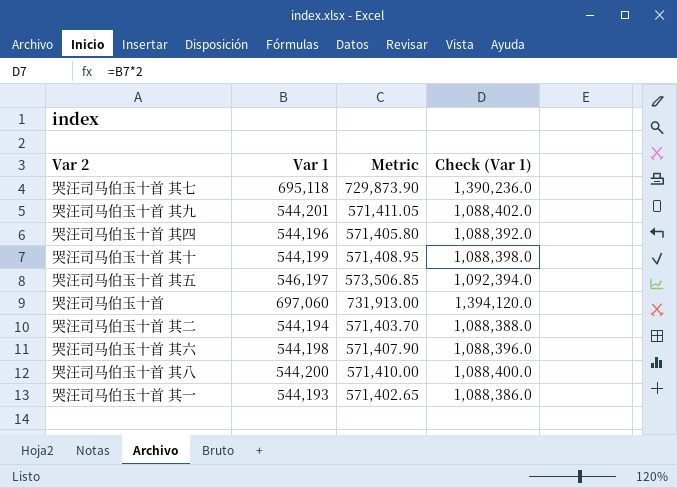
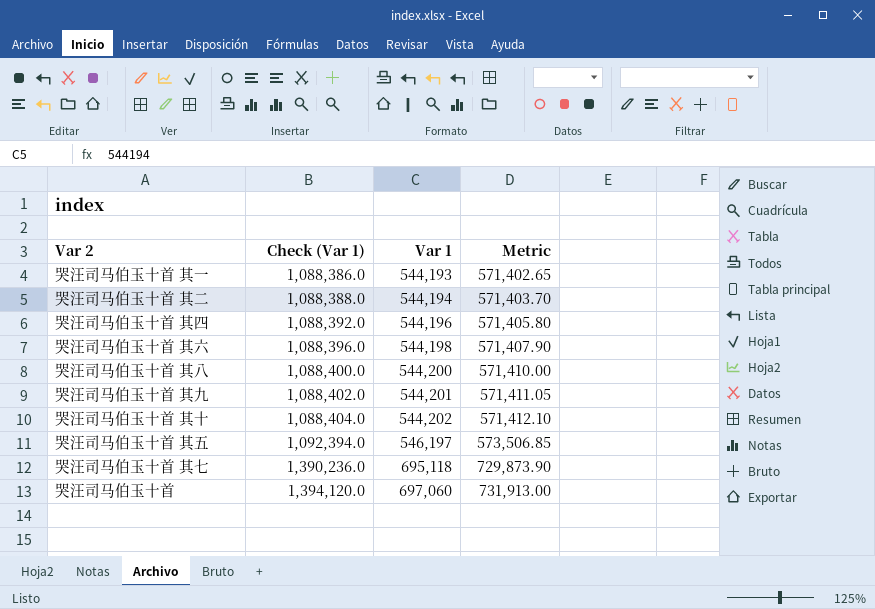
row order: none -> Check (Var 1) ascending
column Check (Var 1) | position: 4 -> 2
哭汪司马伯玉十首 其十 | Check (Var 1): 1,088,398.0 -> 1,088,404.0
哭汪司马伯玉十首 其十 | Var 1: 544,199 -> 544,202
哭汪司马伯玉十首 其十 | Metric: 571,408.95 -> 571,412.10

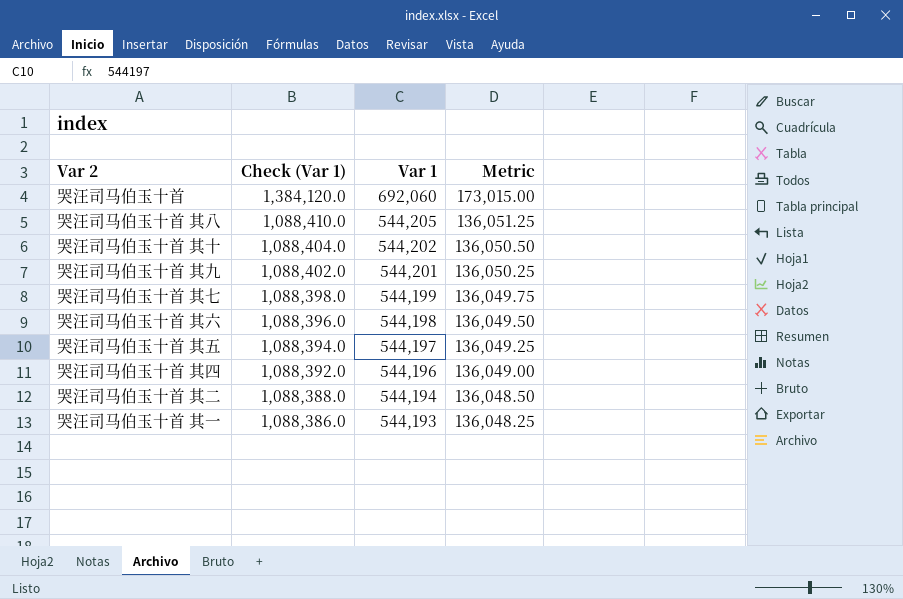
row order: Check (Var 1) ascending -> Check (Var 1) descending
column Metric | formula: [Var 1] * 1.05 -> [Var 1] * 0.25
哭汪司马伯玉十首 | Check (Var 1): 1,394,120.0 -> 1,384,120.0
哭汪司马伯玉十首 | Var 1: 697,060 -> 692,060
哭汪司马伯玉十首 其八 | Check (Var 1): 1,088,400.0 -> 1,088,410.0
哭汪司马伯玉十首 其八 | Var 1: 544,200 -> 544,205
哭汪司马伯玉十首 其七 | Check (Var 1): 1,390,236.0 -> 1,088,398.0
哭汪司马伯玉十首 其七 | Var 1: 695,118 -> 544,199
哭汪司马伯玉十首 其五 | Check (Var 1): 1,092,394.0 -> 1,088,394.0
哭汪司马伯玉十首 其五 | Var 1: 546,197 -> 544,197

